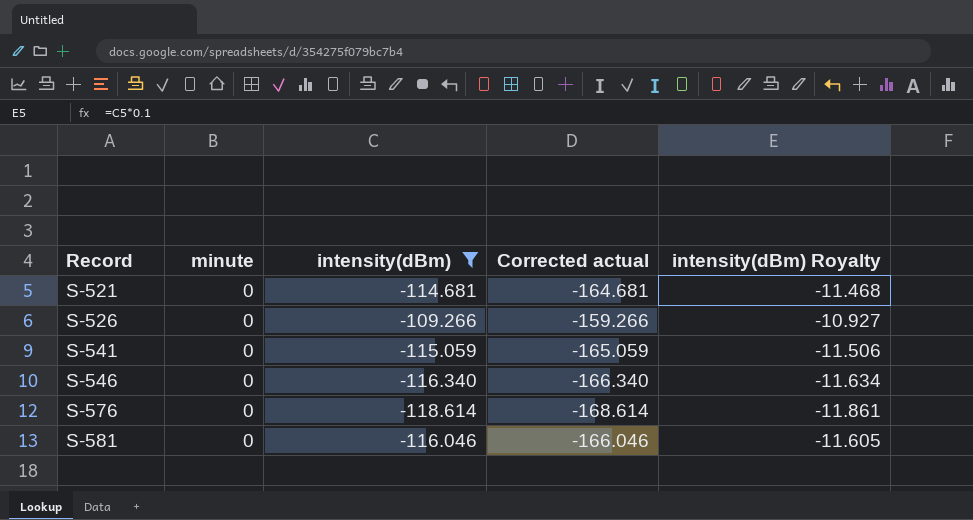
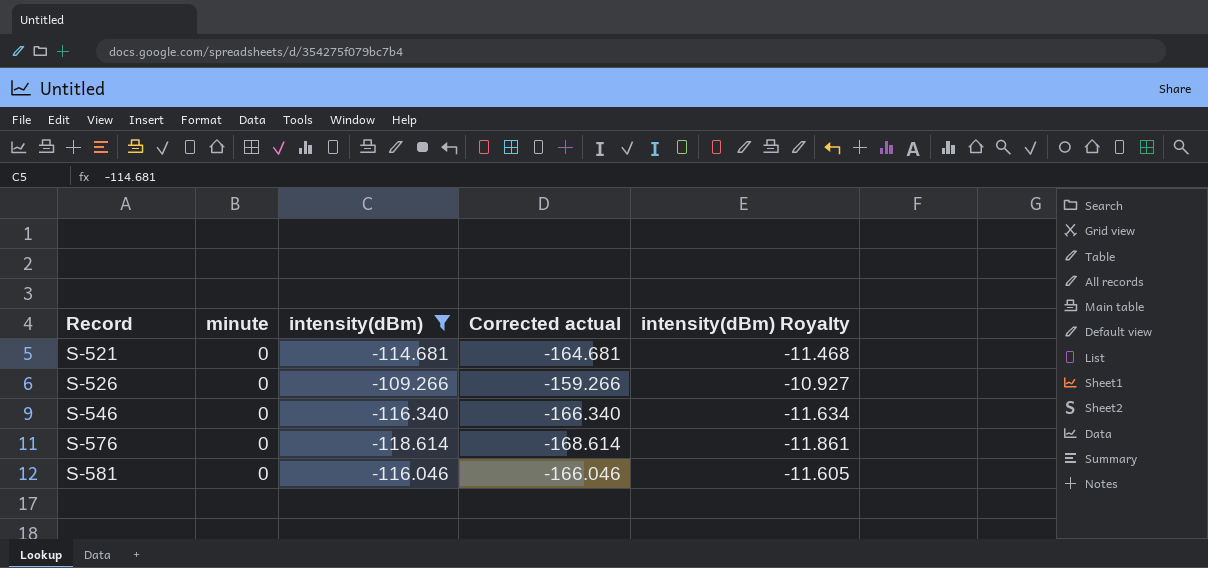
row S-541: 0 | -115.059 | -165.059 | -11.506 -> none

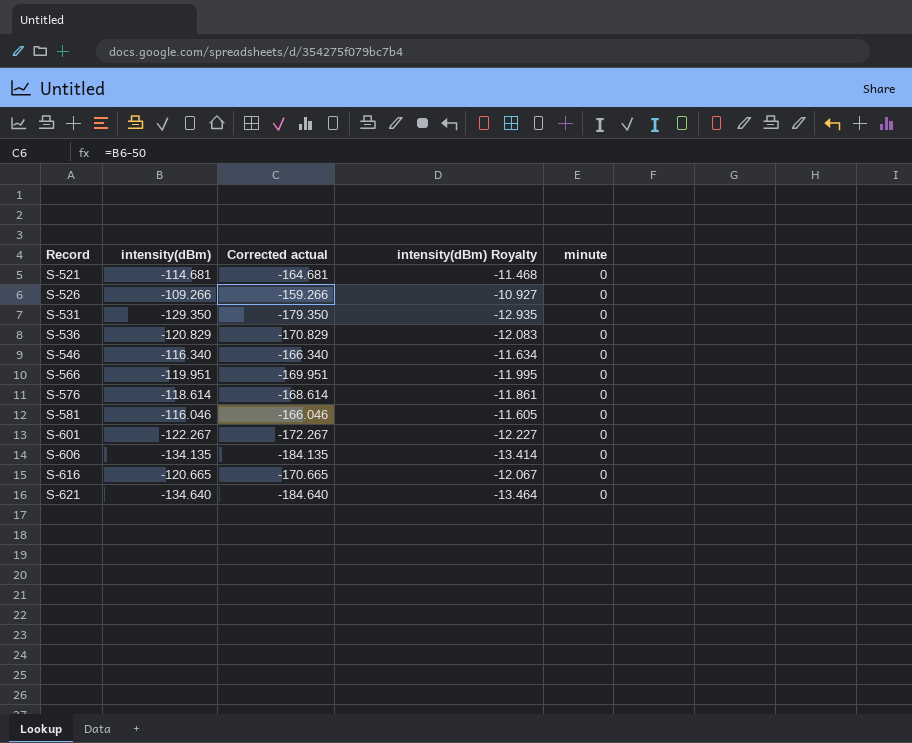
filter: intensity(dBm) >= -118.614 -> none
column minute | position: 2 -> 5

